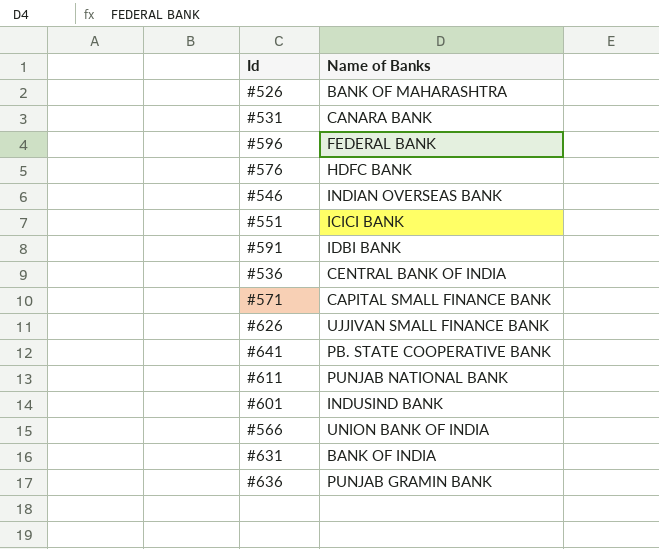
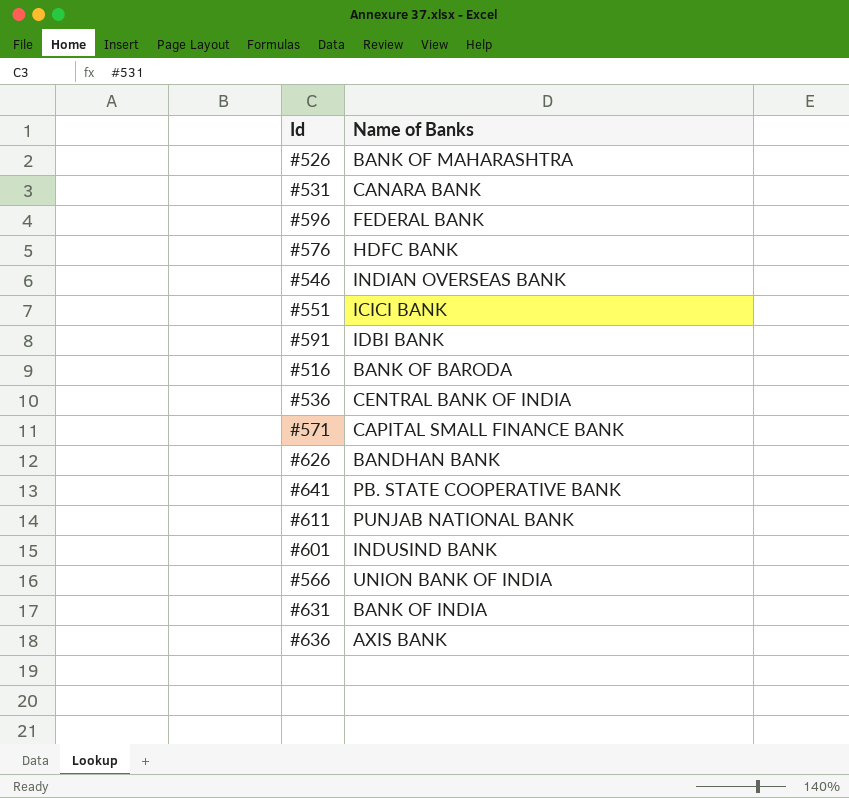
row #516: none -> BANK OF BARODA
#626 | Name of Banks: UJJIVAN SMALL FINANCE BANK -> BANDHAN BANK
#636 | Name of Banks: PUNJAB GRAMIN BANK -> AXIS BANK

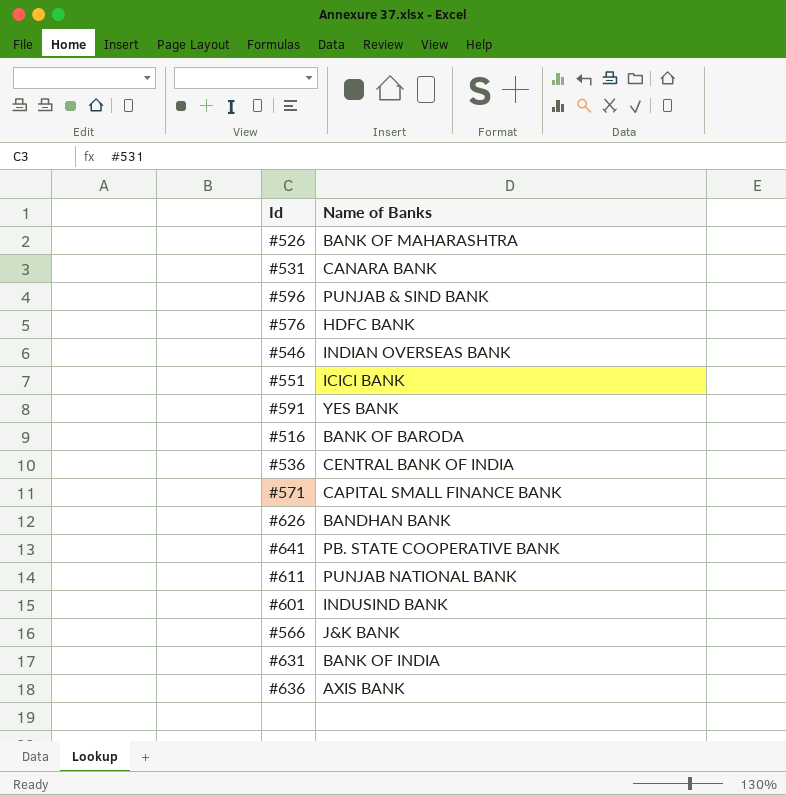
#596 | Name of Banks: FEDERAL BANK -> PUNJAB & SIND BANK
#591 | Name of Banks: IDBI BANK -> YES BANK
#566 | Name of Banks: UNION BANK OF INDIA -> J&K BANK

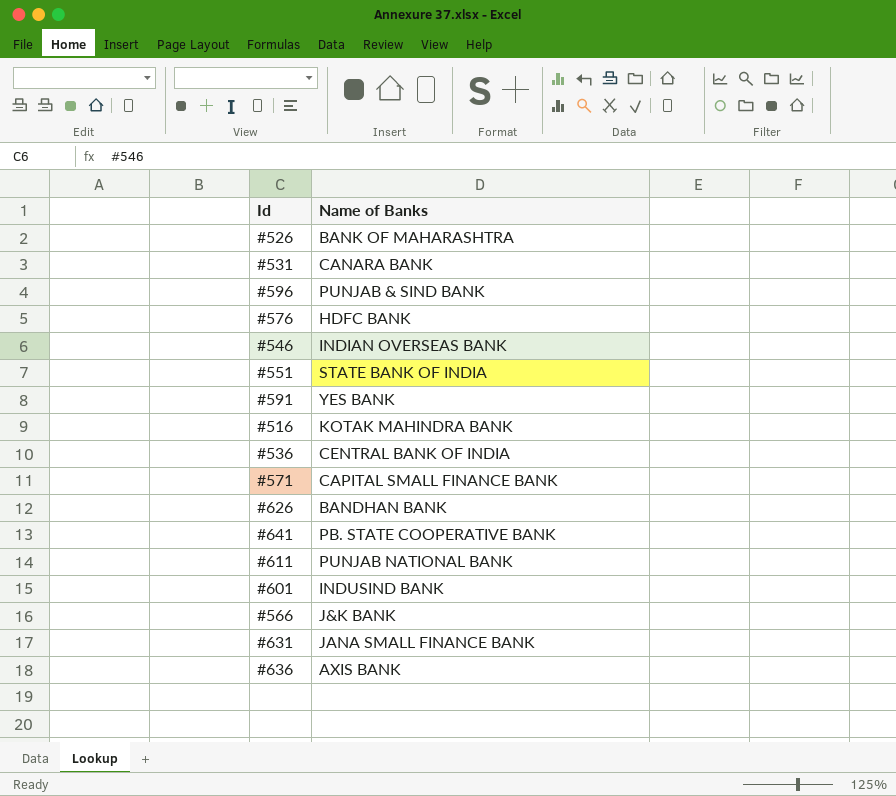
#551 | Name of Banks: ICICI BANK -> STATE BANK OF INDIA
#516 | Name of Banks: BANK OF BARODA -> KOTAK MAHINDRA BANK
#631 | Name of Banks: BANK OF INDIA -> JANA SMALL FINANCE BANK

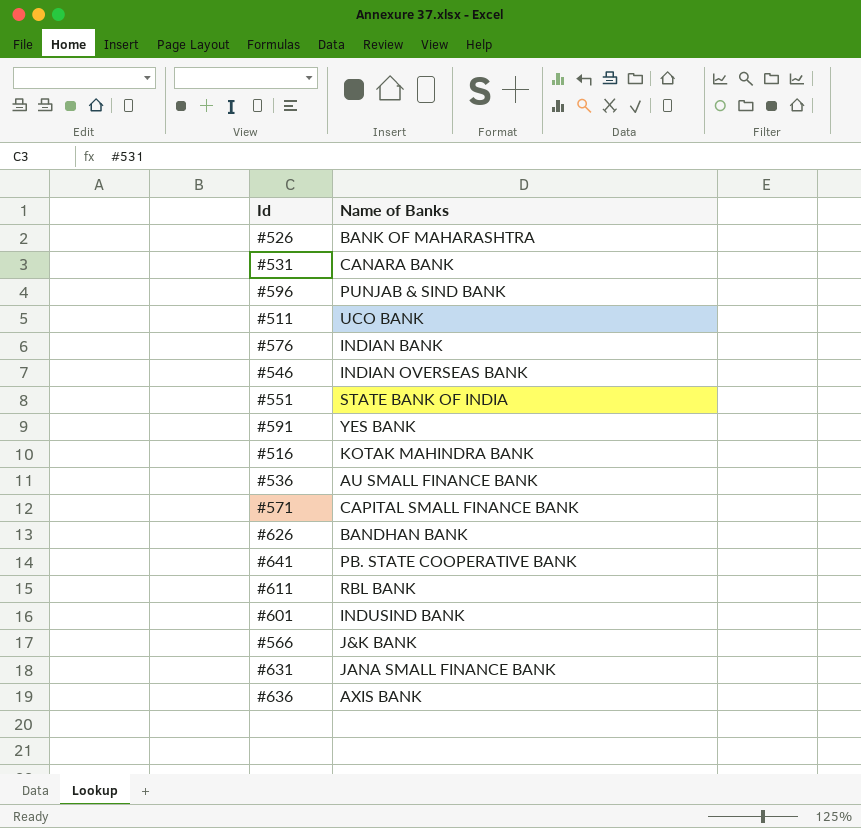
row #511: none -> UCO BANK
#576 | Name of Banks: HDFC BANK -> INDIAN BANK
#536 | Name of Banks: CENTRAL BANK OF INDIA -> AU SMALL FINANCE BANK
#611 | Name of Banks: PUNJAB NATIONAL BANK -> RBL BANK

